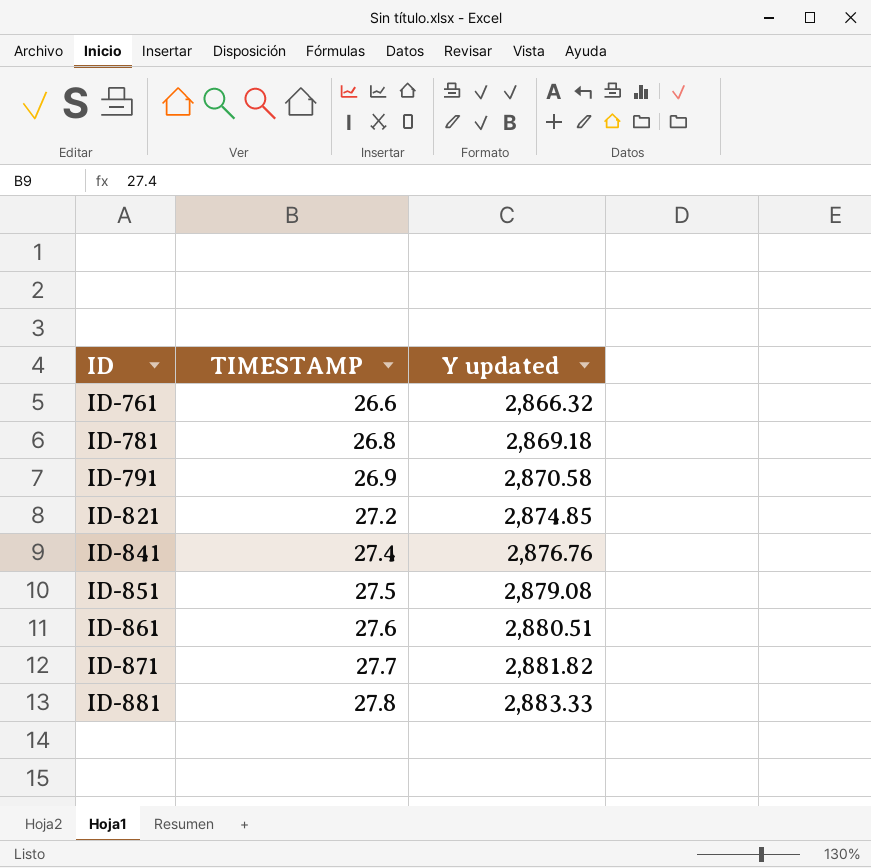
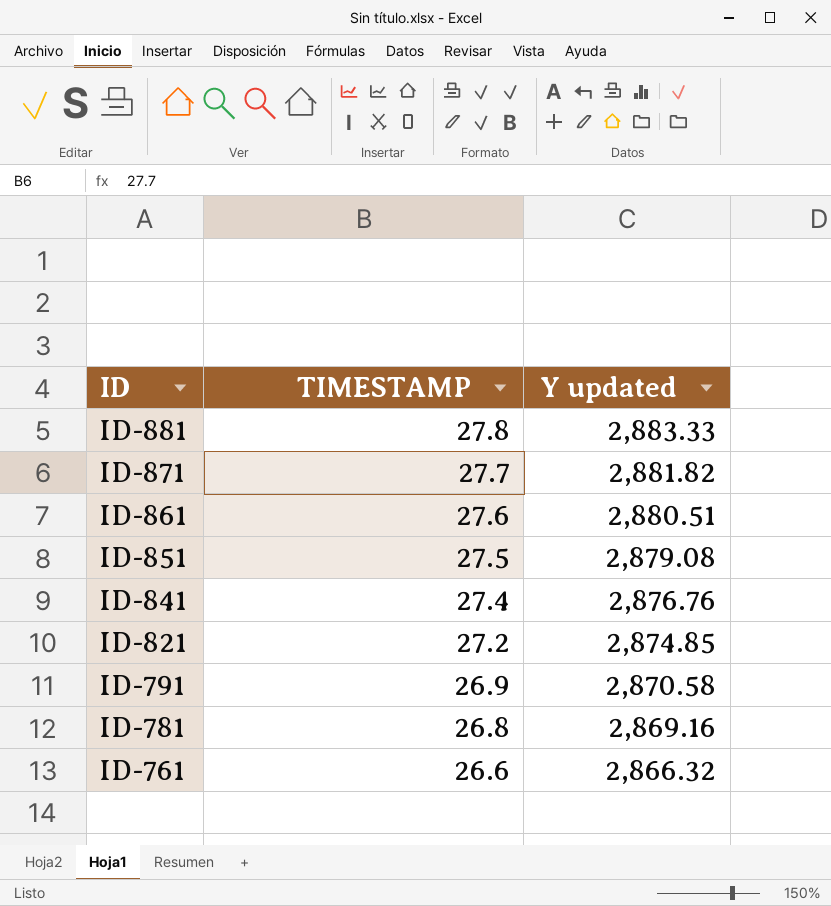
row order: ID ascending -> ID descending
ID-781 | Y updated: 2,869.18 -> 2,869.16

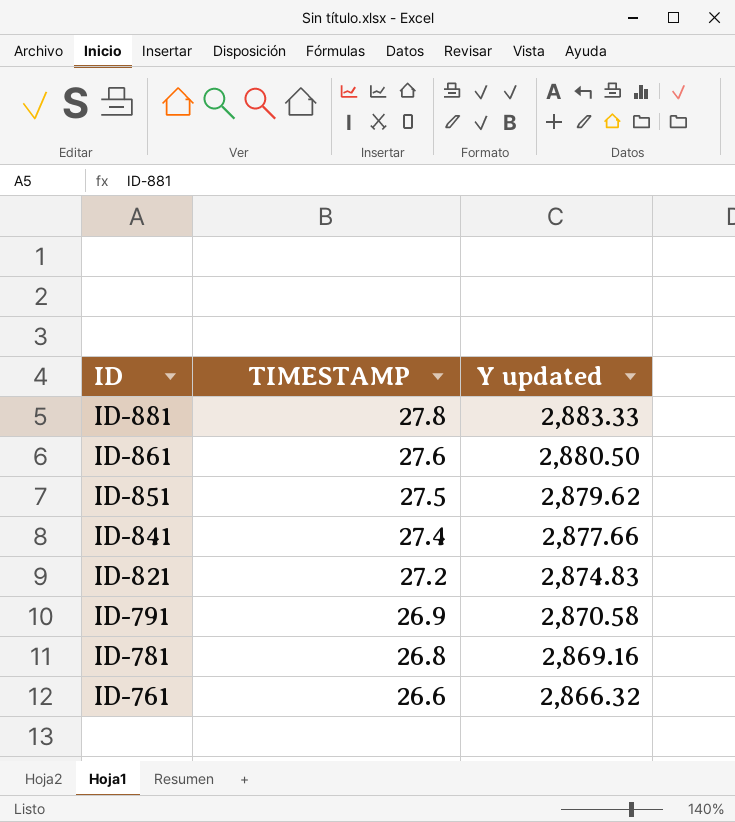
row ID-871: 27.7 | 2,881.82 -> none
ID-861 | Y updated: 2,880.51 -> 2,880.50
ID-851 | Y updated: 2,879.08 -> 2,879.62
ID-841 | Y updated: 2,876.76 -> 2,877.66
ID-821 | Y updated: 2,874.85 -> 2,874.83

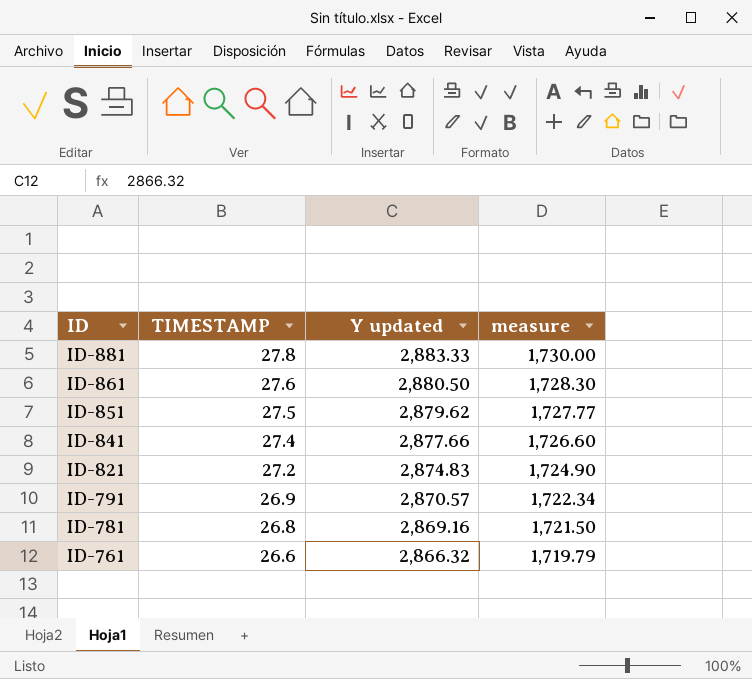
column measure | formula: none -> [Y updated] * 0.6
ID-791 | Y updated: 2,870.58 -> 2,870.57

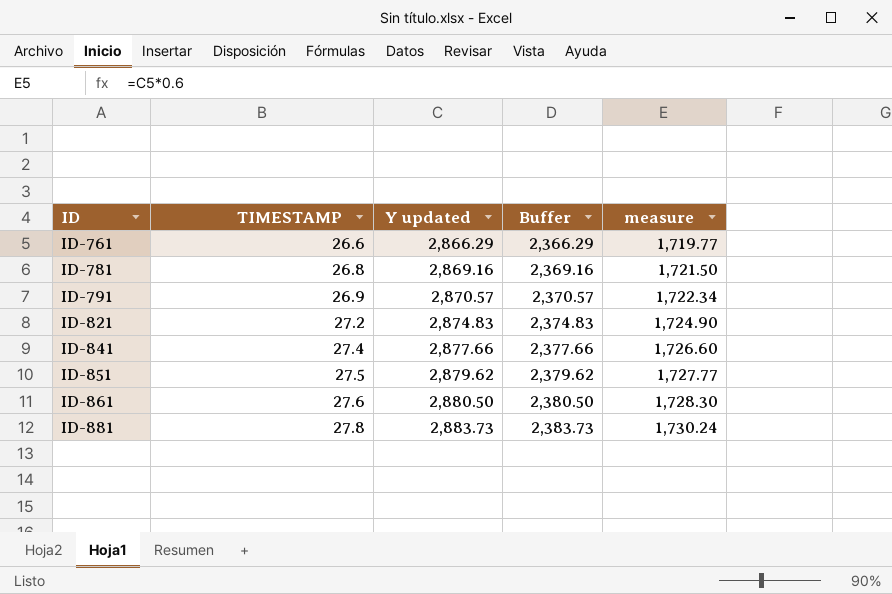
row order: ID descending -> ID ascending
column Buffer | formula: none -> [Y updated] - 500
ID-761 | Y updated: 2,866.32 -> 2,866.29
ID-761 | measure: 1,719.79 -> 1,719.77
ID-881 | Y updated: 2,883.33 -> 2,883.73
ID-881 | measure: 1,730.00 -> 1,730.24

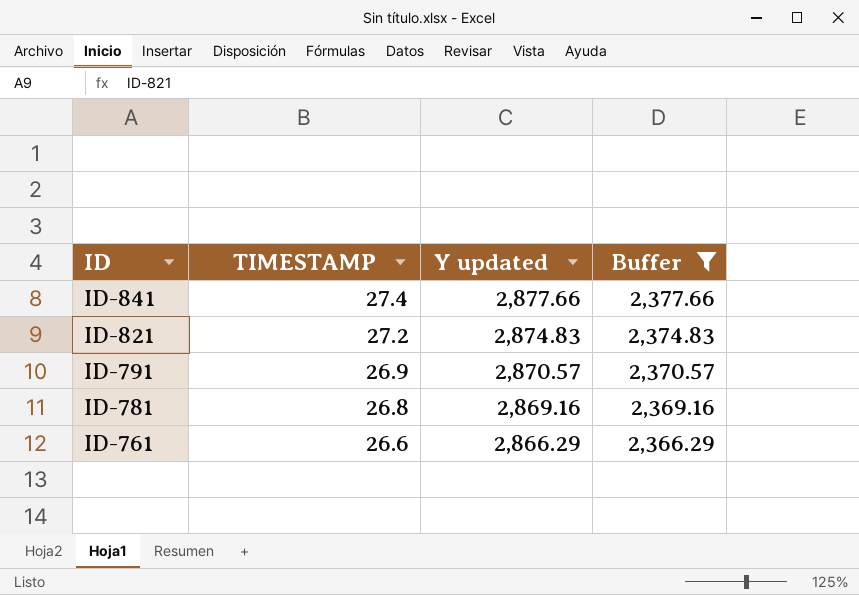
filter: none -> Buffer <= 2,377.66
row order: ID ascending -> ID descending
column measure | formula: [Y updated] * 0.6 -> none

